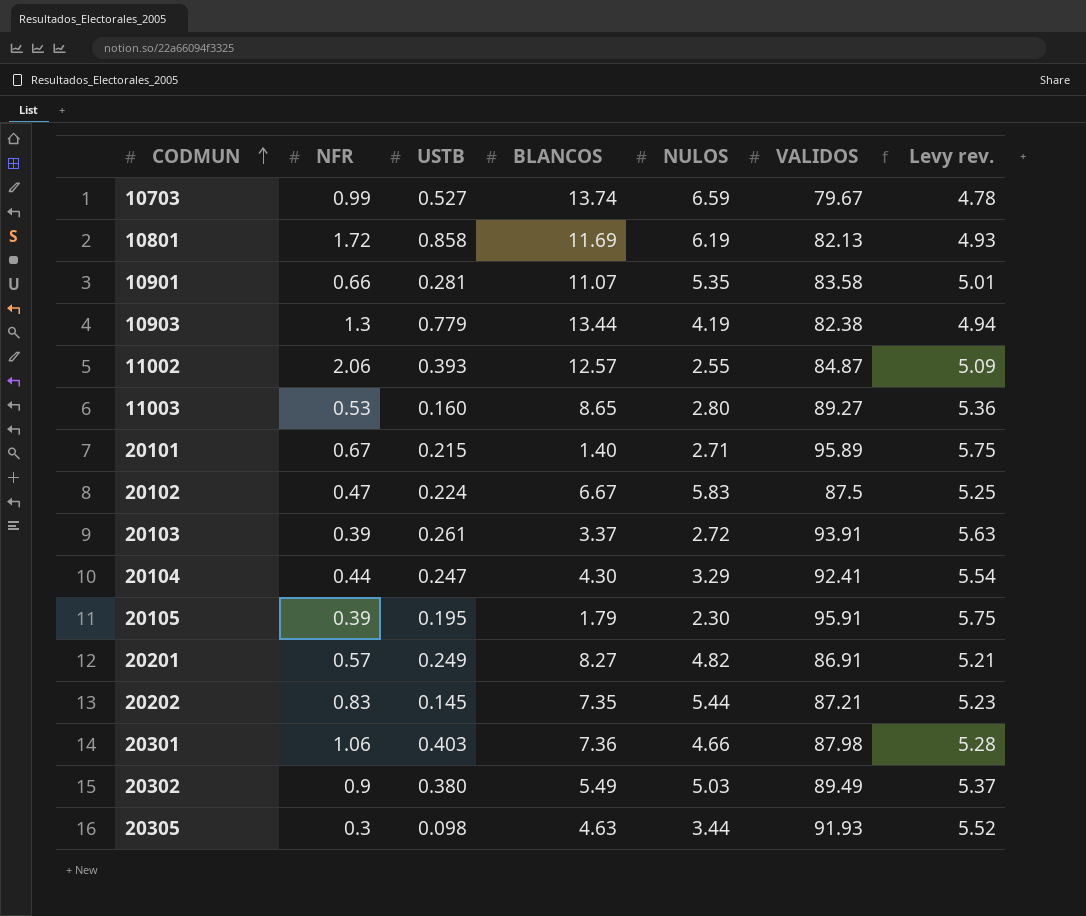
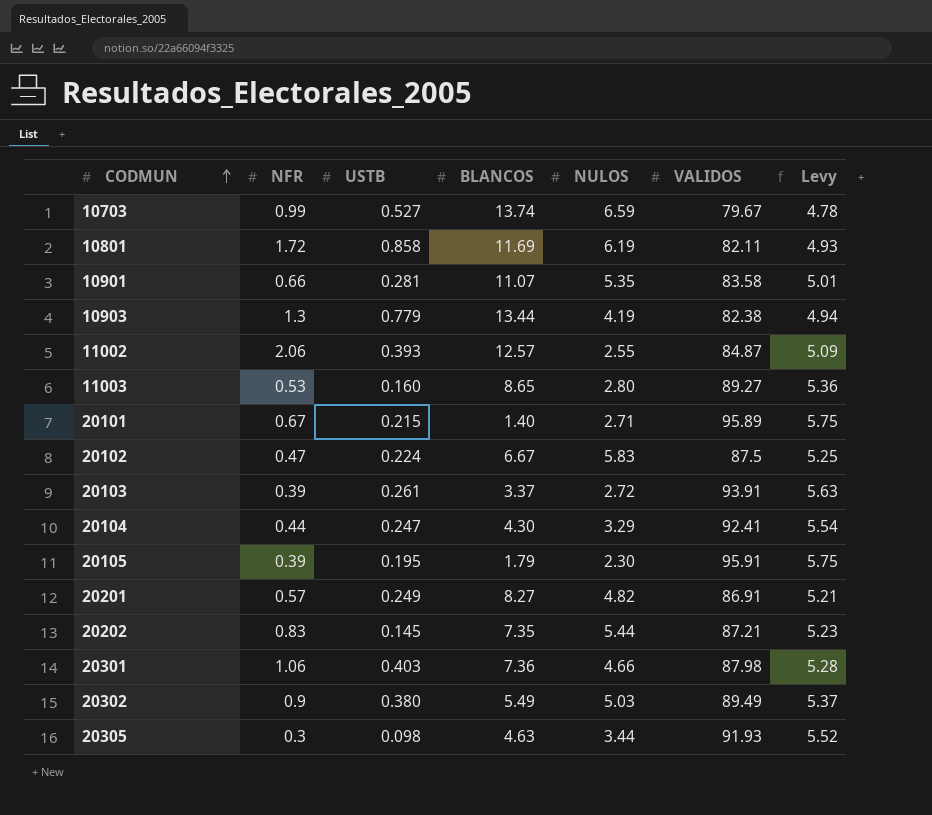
column name: Levy rev. -> Levy
10801 | VALIDOS: 82.13 -> 82.11

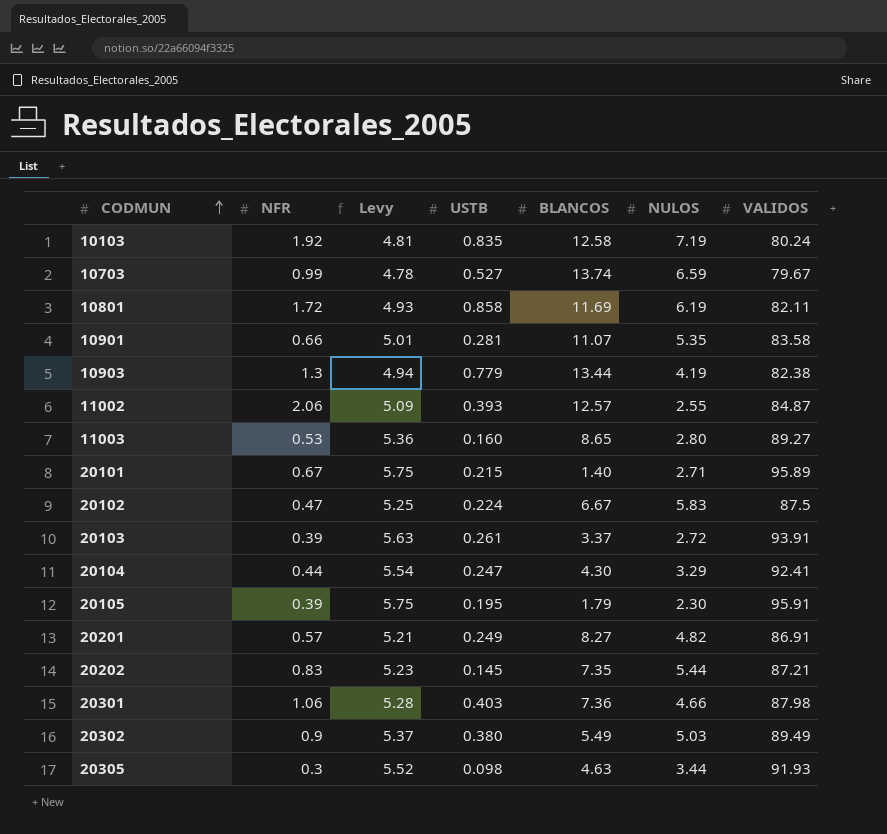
column Levy | position: 7 -> 3
row 10103: none -> 1.92 | 4.81 | 0.835 | 12.58 | 7.19 | 80.24

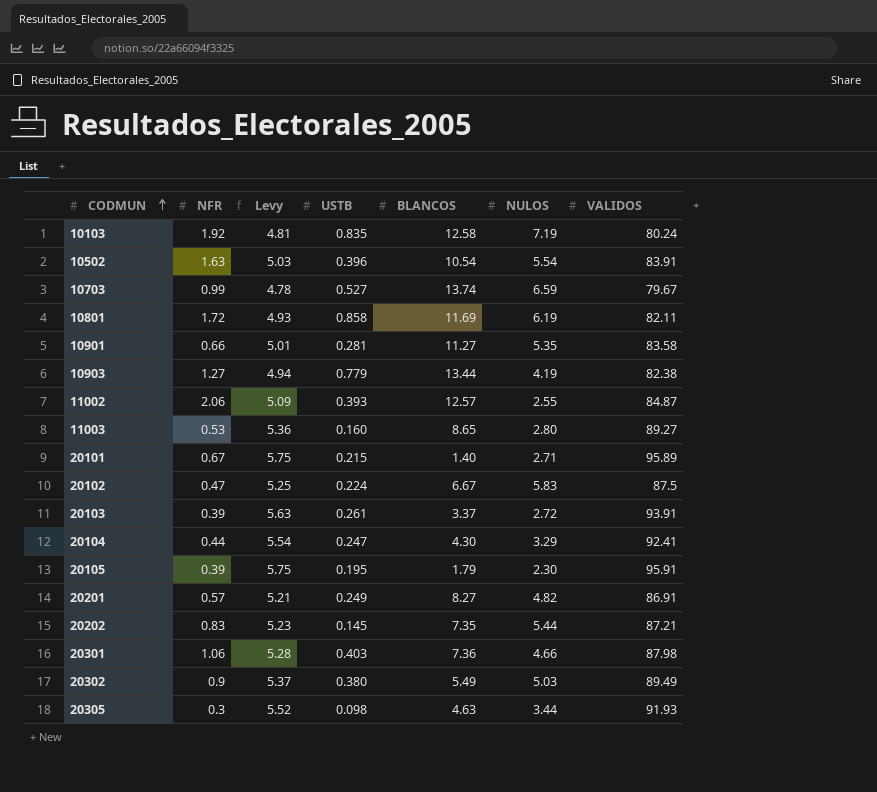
row 10502: none -> 1.63 | 5.03 | 0.396 | 10.54 | 5.54 | 83.91
10901 | BLANCOS: 11.07 -> 11.27
10903 | NFR: 1.3 -> 1.27

